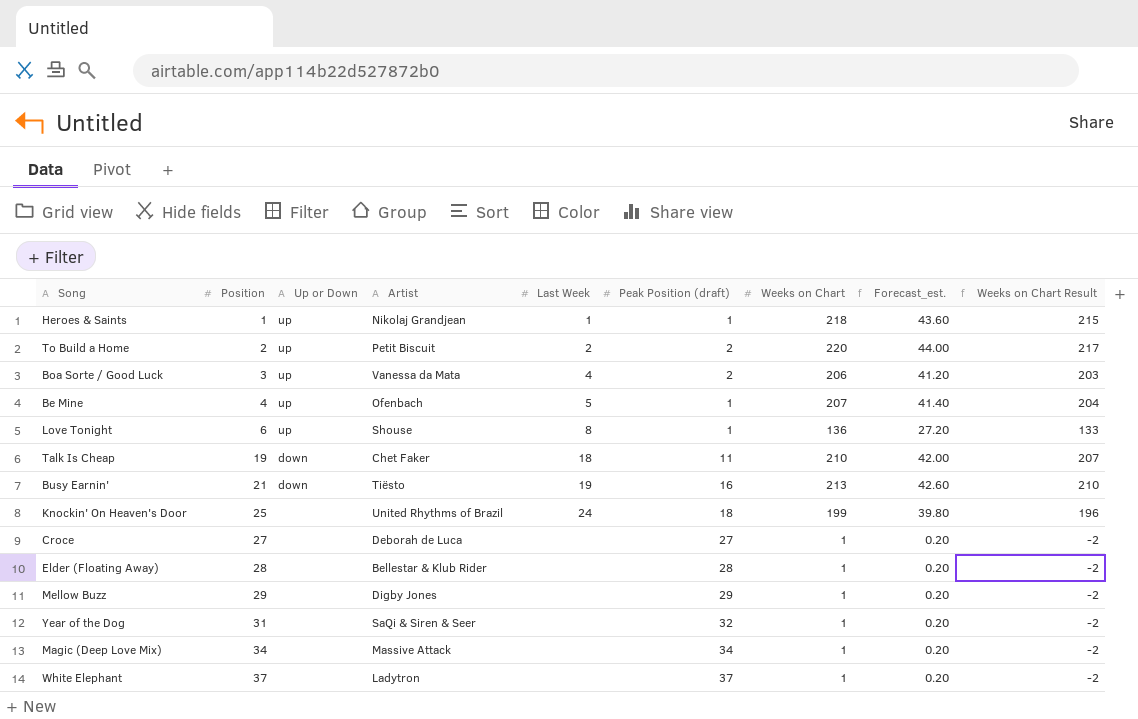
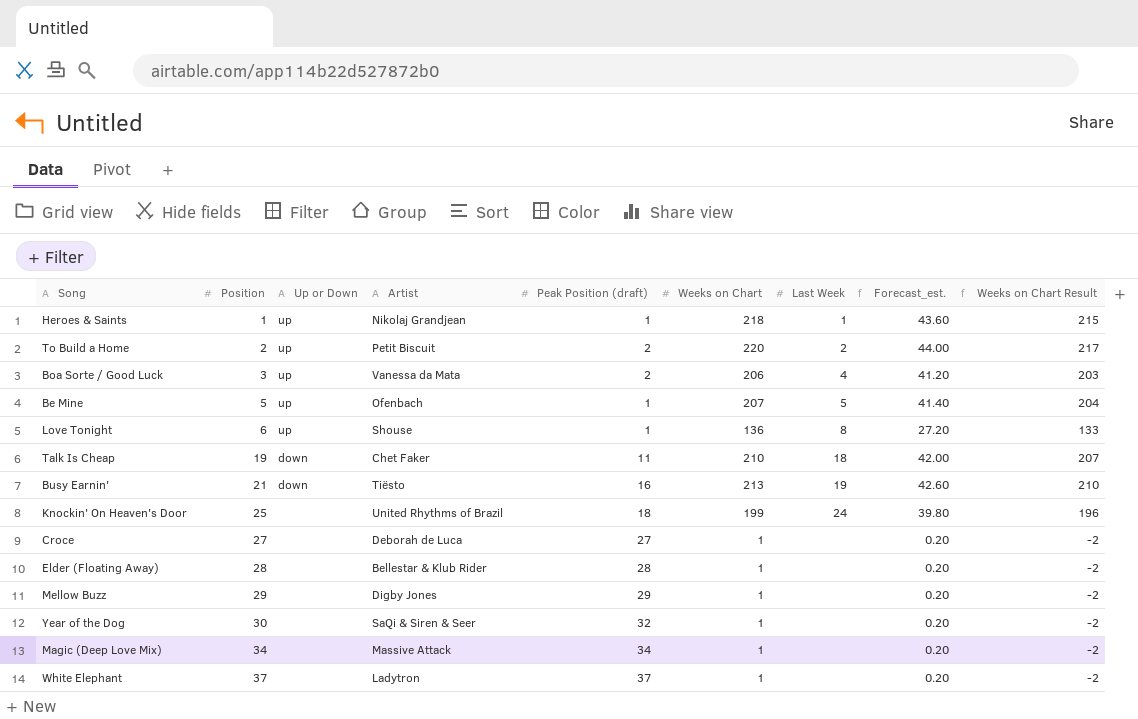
column Last Week | position: 5 -> 7
Be Mine | Position: 4 -> 5
Year of the Dog | Position: 31 -> 30

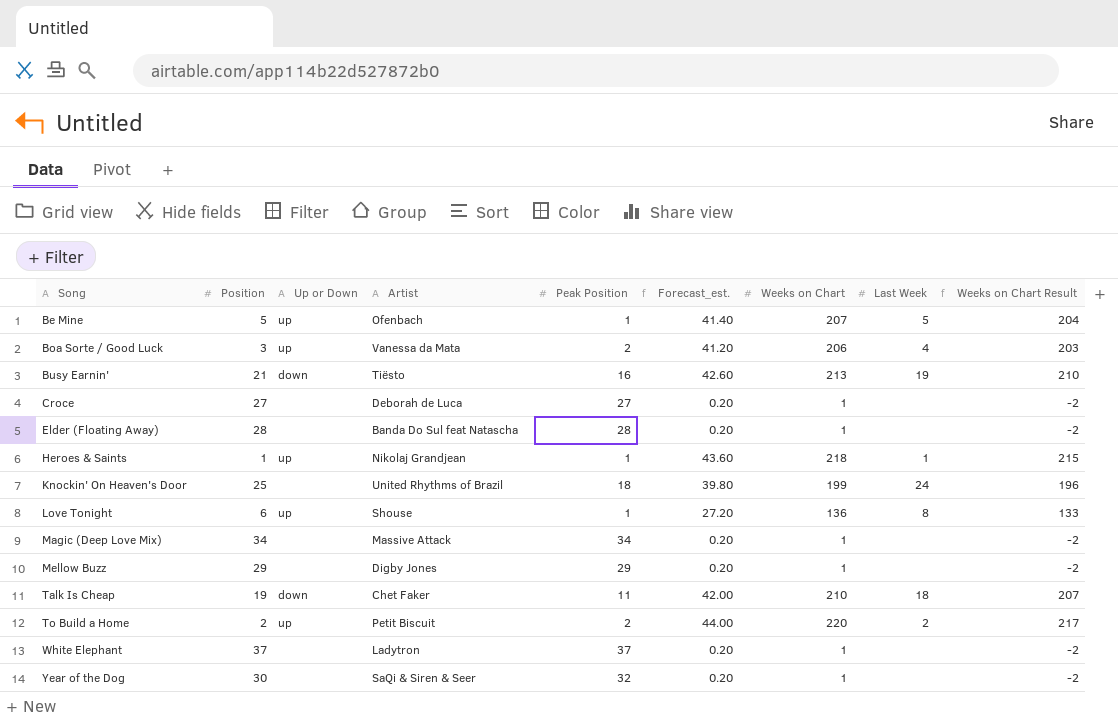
row order: Position ascending -> Song ascending
column name: Peak Position (draft) -> Peak Position
column Forecast_est. | position: 8 -> 6
Elder (Floating Away) | Artist: Bellestar & Klub Rider -> Banda Do Sul feat Natascha

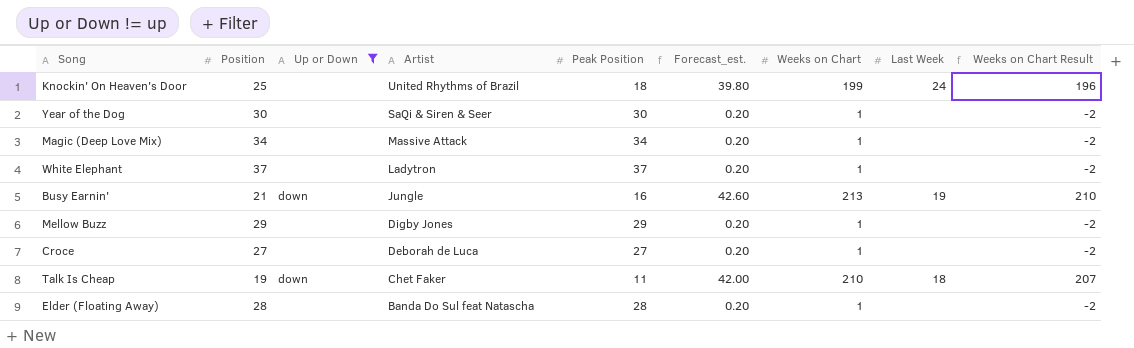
filter: none -> Up or Down != up
row order: Song ascending -> Artist descending
Year of the Dog | Peak Position: 32 -> 30
Busy Earnin' | Artist: Tiësto -> Jungle

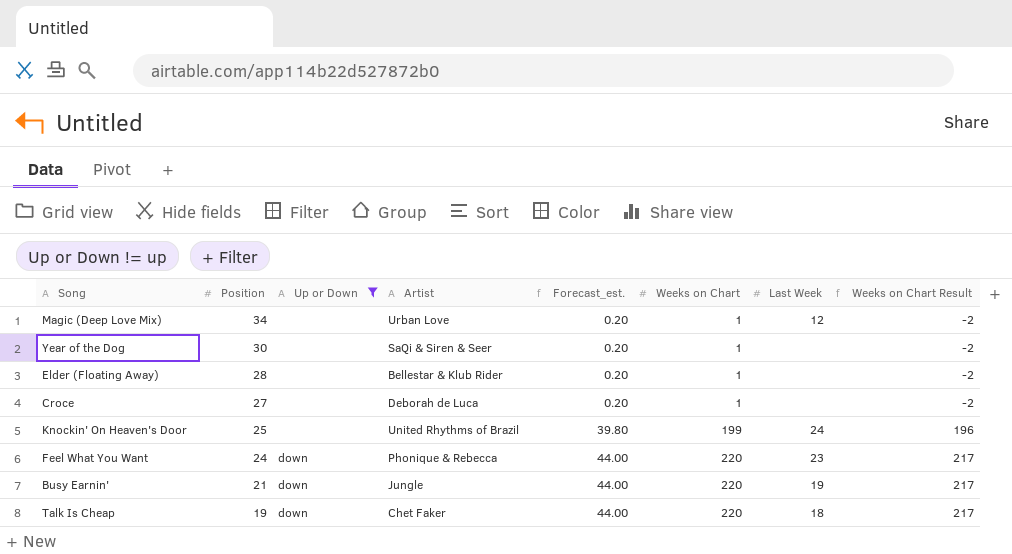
row order: Artist descending -> Position descending
column Peak Position | position: 5 -> none
row White Elephant: 37 | none | Ladytron | 37 | 0.20 | 1 | none | -2 -> none
row Mellow Buzz: 29 | none | Digby Jones | 29 | 0.20 | 1 | none | -2 -> none
Magic (Deep Love Mix) | Artist: Massive Attack -> Urban Love
Magic (Deep Love Mix) | Last Week: none -> 12
Elder (Floating Away) | Artist: Banda Do Sul feat Natascha -> Bellestar & Klub Rider
row Feel What You Want: none -> 24 | down | Phonique & Rebecca | 44.00 | 220 | 23 | 217
Busy Earnin' | Forecast_est.: 42.60 -> 44.00
Busy Earnin' | Weeks on Chart: 213 -> 220
Busy Earnin' | Weeks on Chart Result: 210 -> 217
Talk Is Cheap | Forecast_est.: 42.00 -> 44.00
Talk Is Cheap | Weeks on Chart: 210 -> 220
Talk Is Cheap | Weeks on Chart Result: 207 -> 217

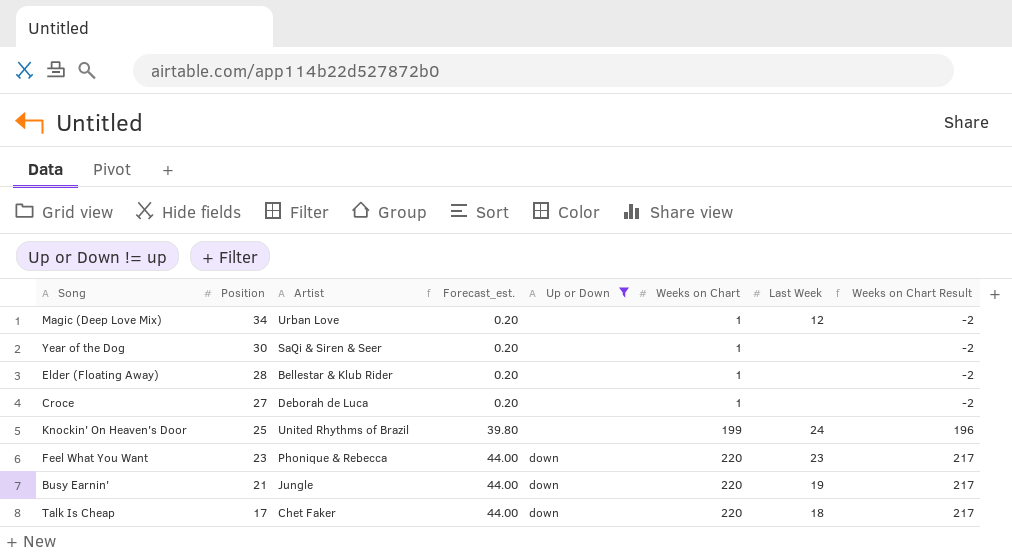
column Up or Down | position: 3 -> 5
Feel What You Want | Position: 24 -> 23
Talk Is Cheap | Position: 19 -> 17

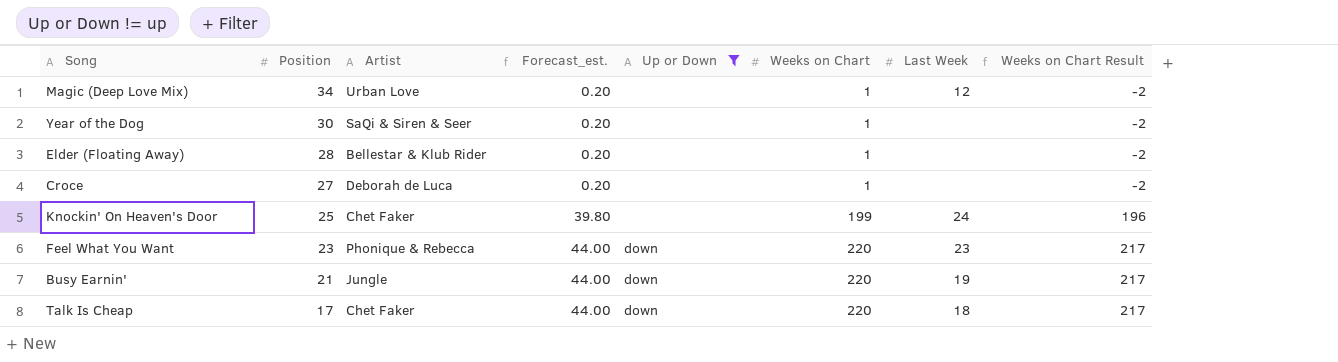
Knockin' On Heaven's Door | Artist: United Rhythms of Brazil -> Chet Faker

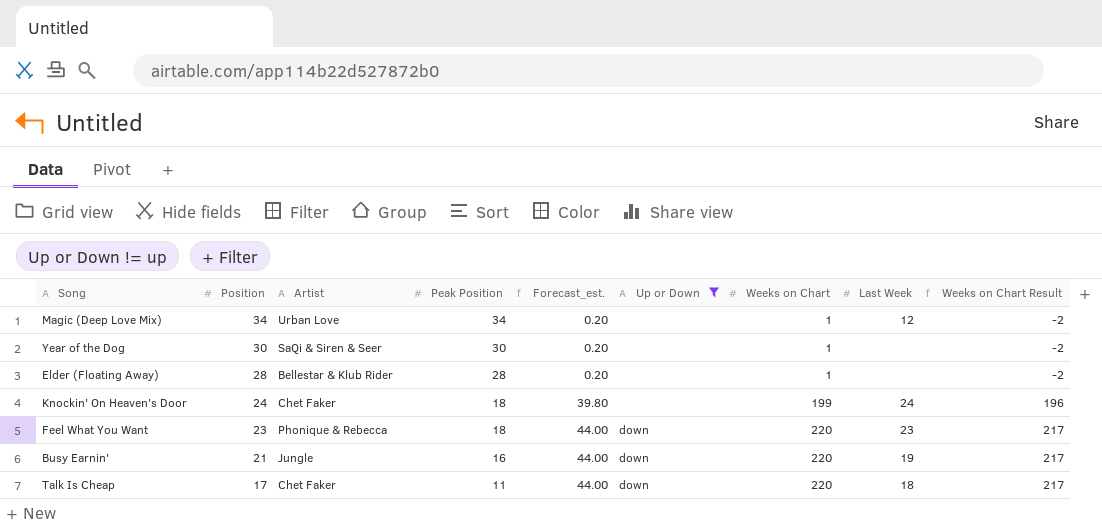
column Peak Position | position: none -> 4
row Croce: 27 | Deborah de Luca | 0.20 | none | 1 | none | -2 -> none
Knockin' On Heaven's Door | Position: 25 -> 24

